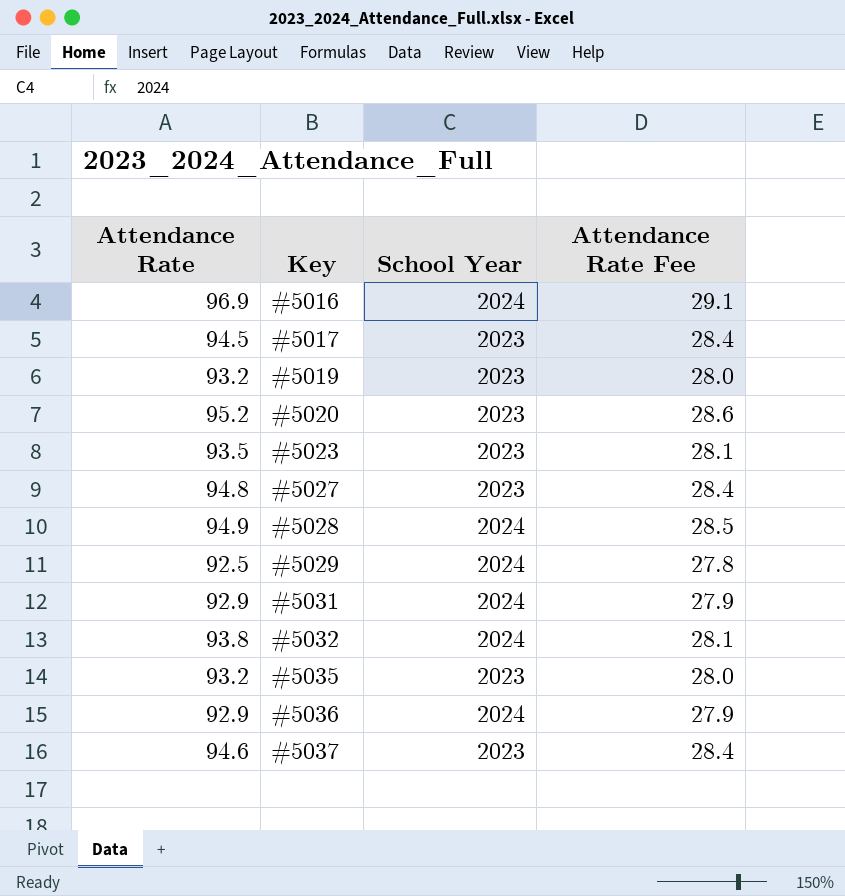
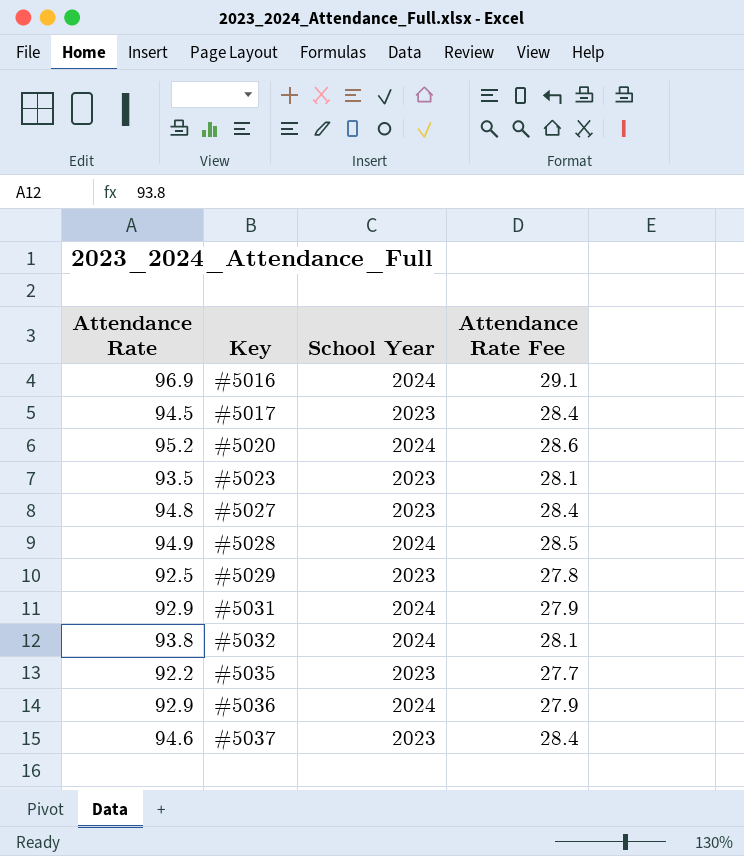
row #5019: 93.2 | 2023 | 28.0 -> none
#5020 | School Year: 2023 -> 2024
#5029 | School Year: 2024 -> 2023
#5035 | Attendance Rate: 93.2 -> 92.2
#5035 | Attendance Rate Fee: 28.0 -> 27.7

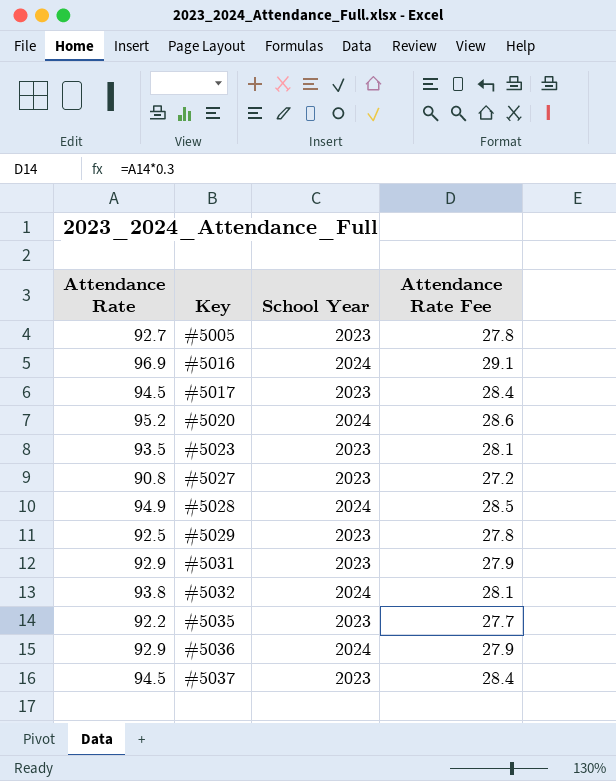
row #5005: none -> 92.7 | 2023 | 27.8
#5027 | Attendance Rate: 94.8 -> 90.8
#5027 | Attendance Rate Fee: 28.4 -> 27.2
#5031 | School Year: 2024 -> 2023
#5037 | Attendance Rate: 94.6 -> 94.5

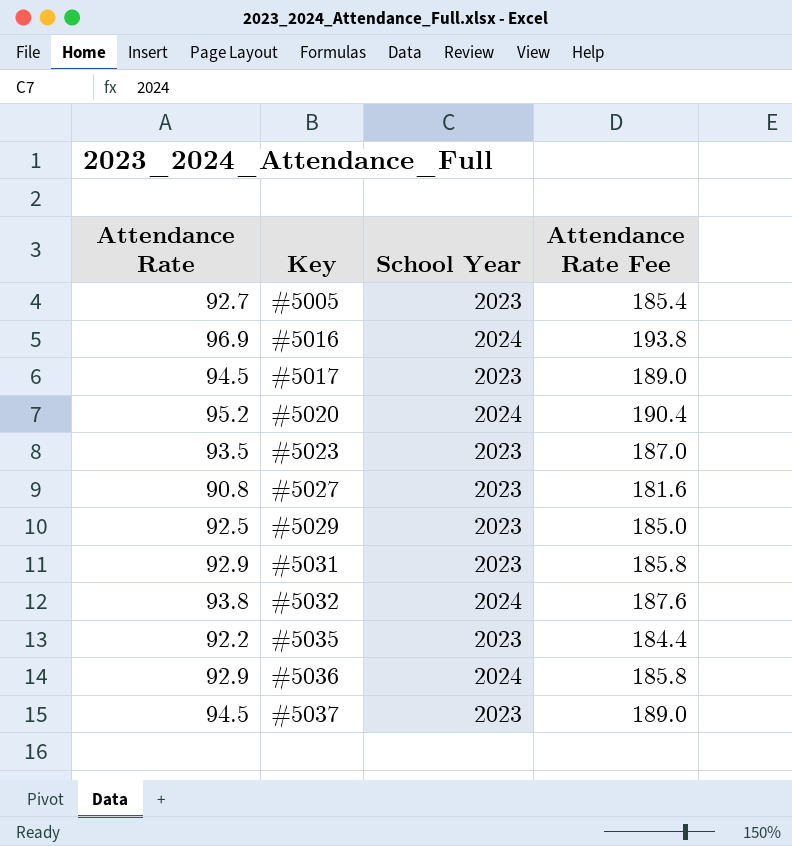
column Attendance Rate Fee | formula: [Attendance Rate] * 0.3 -> [Attendance Rate] * 2
row #5028: 94.9 | 2024 | 28.5 -> none

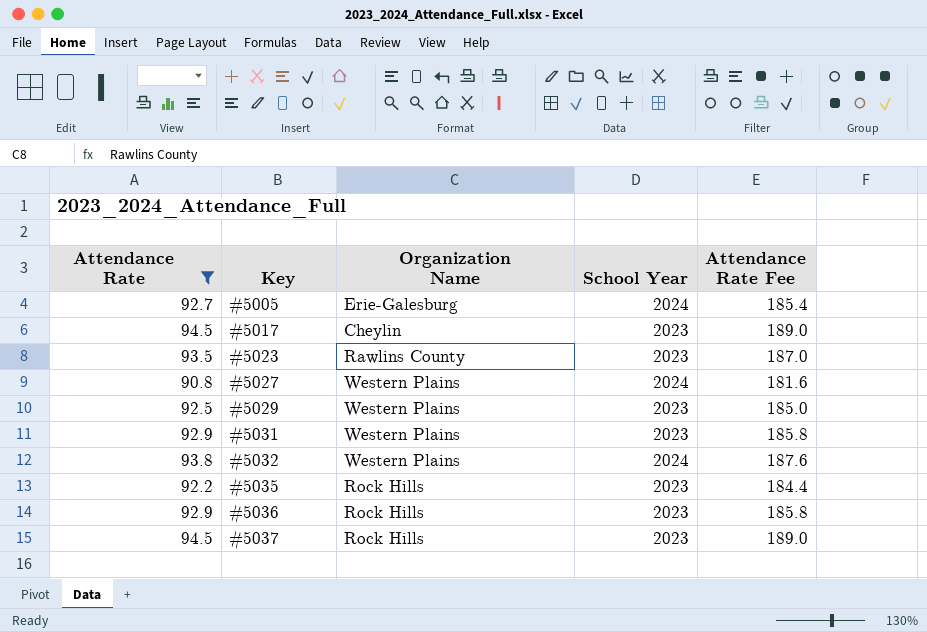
filter: none -> Attendance Rate <= 94.5
column Organization Name | position: none -> 3
#5005 | School Year: 2023 -> 2024
#5027 | School Year: 2023 -> 2024
#5036 | School Year: 2024 -> 2023

